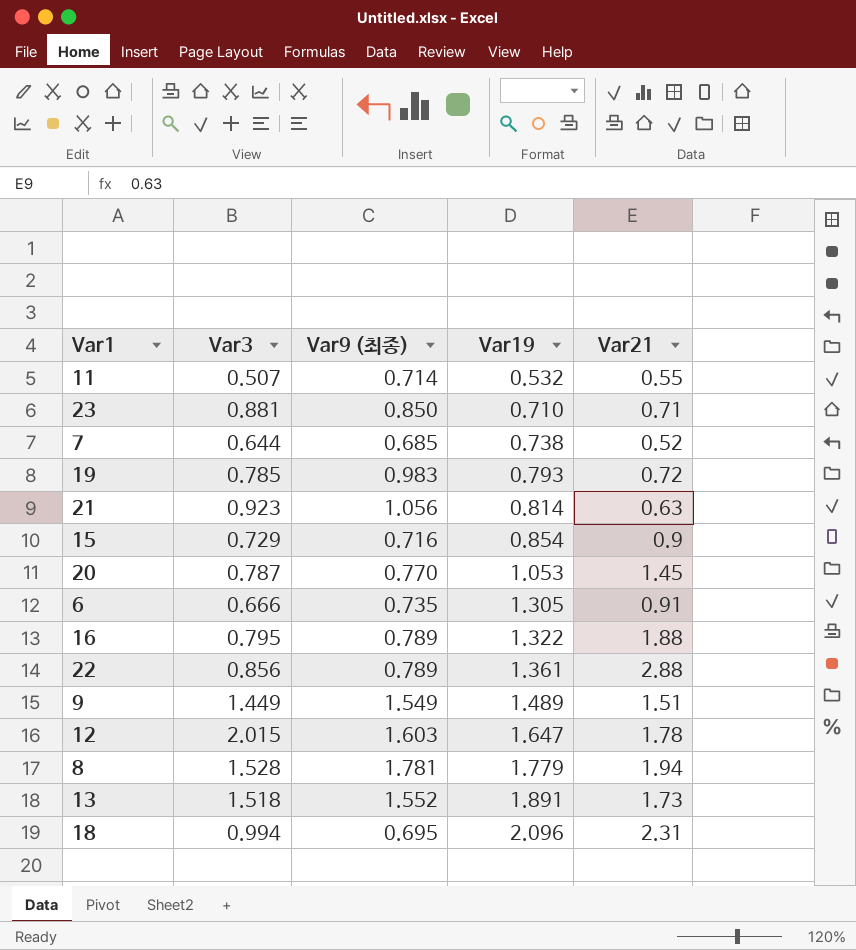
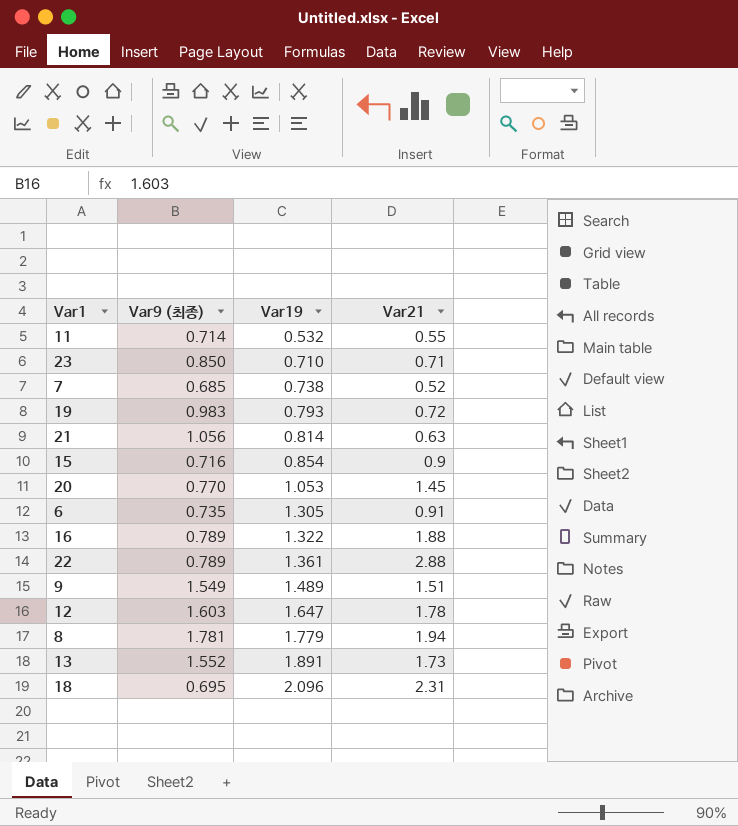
column Var3 | position: 2 -> none

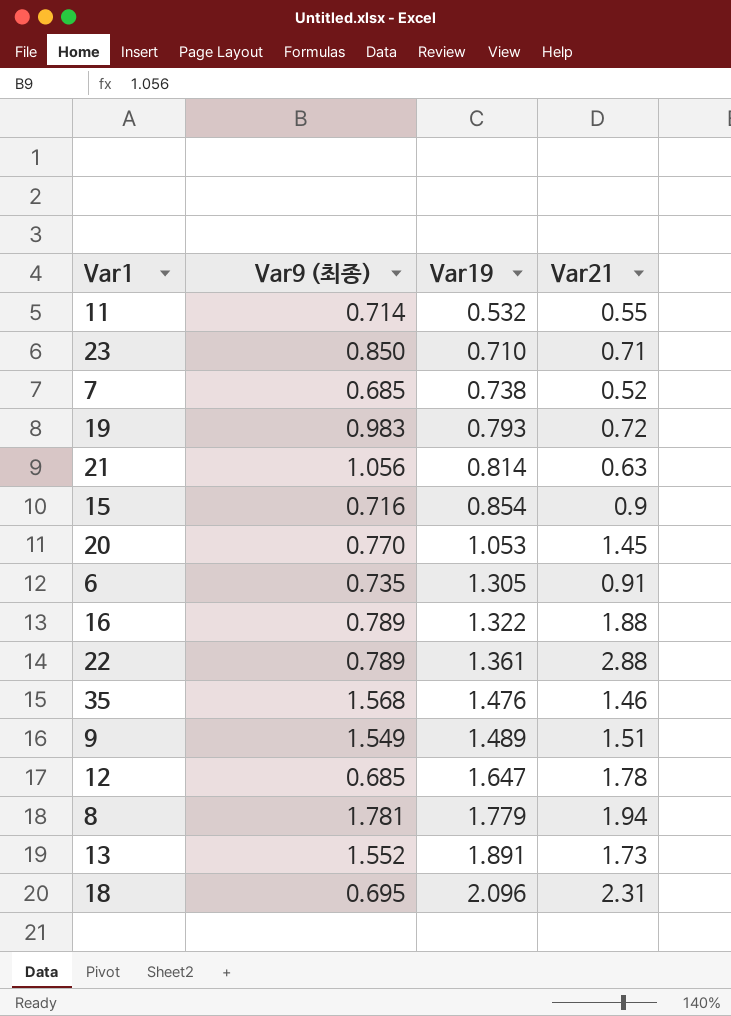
row 35: none -> 1.568 | 1.476 | 1.46
12 | Var9 (최종): 1.603 -> 0.685

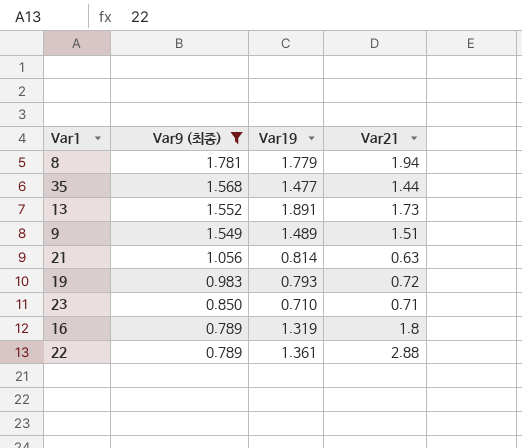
filter: none -> Var9 (최종) >= 0.789
row order: Var19 ascending -> Var9 (최종) descending
35 | Var19: 1.476 -> 1.477
35 | Var21: 1.46 -> 1.44
16 | Var19: 1.322 -> 1.319
16 | Var21: 1.88 -> 1.8

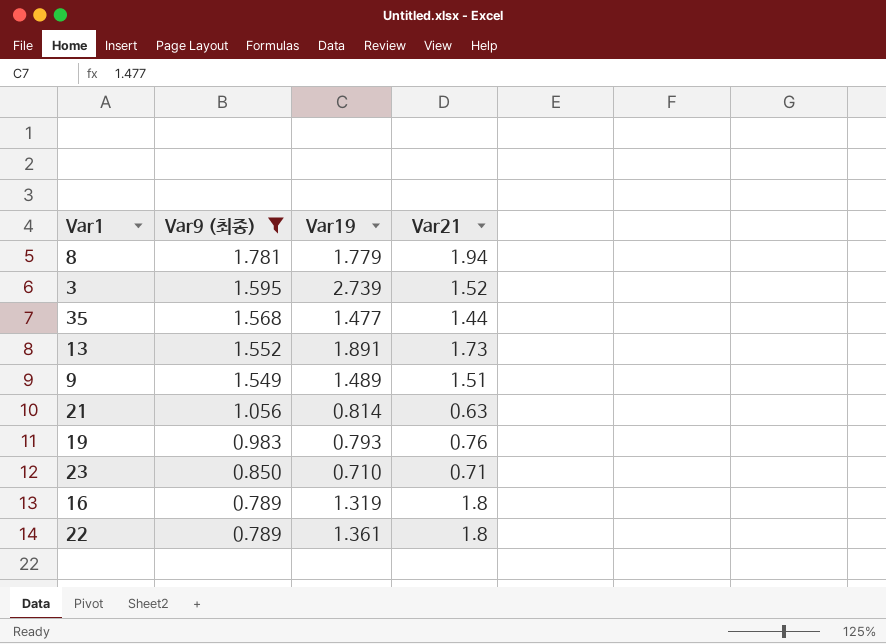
row 3: none -> 1.595 | 2.739 | 1.52
19 | Var21: 0.72 -> 0.76
22 | Var21: 2.88 -> 1.8

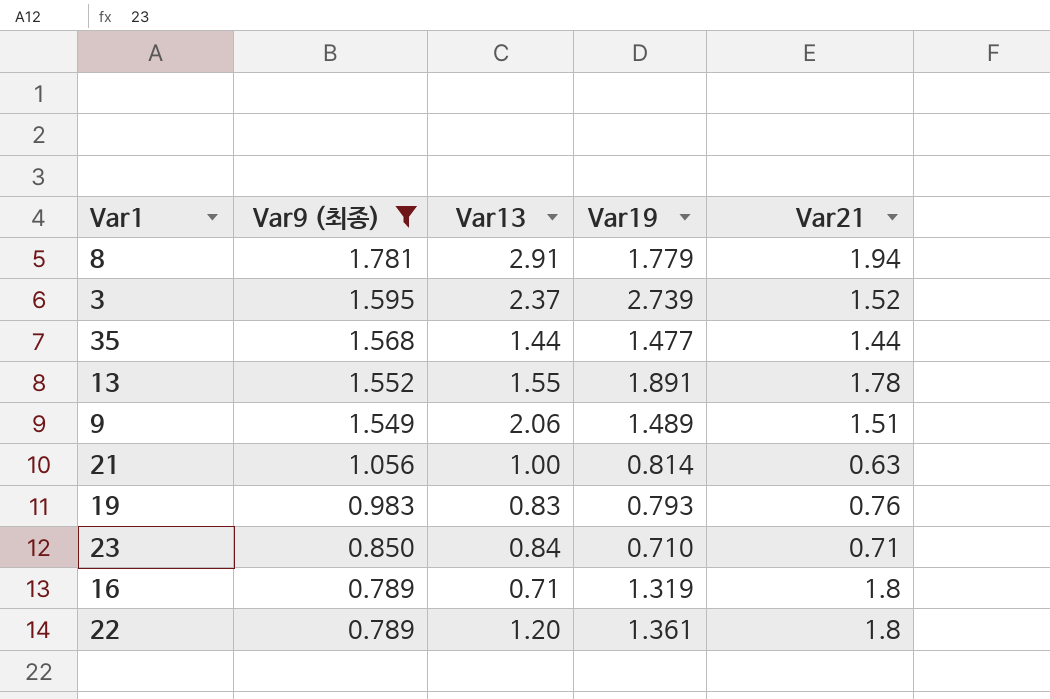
column Var13 | position: none -> 3
13 | Var21: 1.73 -> 1.78

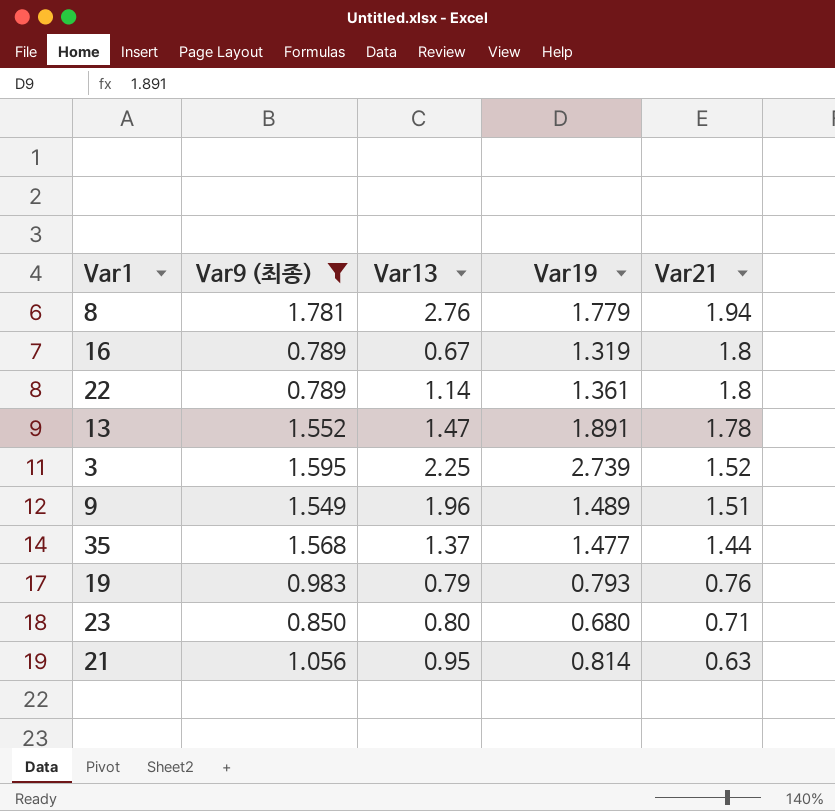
row order: Var9 (최종) descending -> Var21 descending
8 | Var13: 2.91 -> 2.76
16 | Var13: 0.71 -> 0.67
22 | Var13: 1.20 -> 1.14
13 | Var13: 1.55 -> 1.47
3 | Var13: 2.37 -> 2.25
9 | Var13: 2.06 -> 1.96
35 | Var13: 1.44 -> 1.37
19 | Var13: 0.83 -> 0.79
23 | Var13: 0.84 -> 0.80
23 | Var19: 0.710 -> 0.680
21 | Var13: 1.00 -> 0.95

